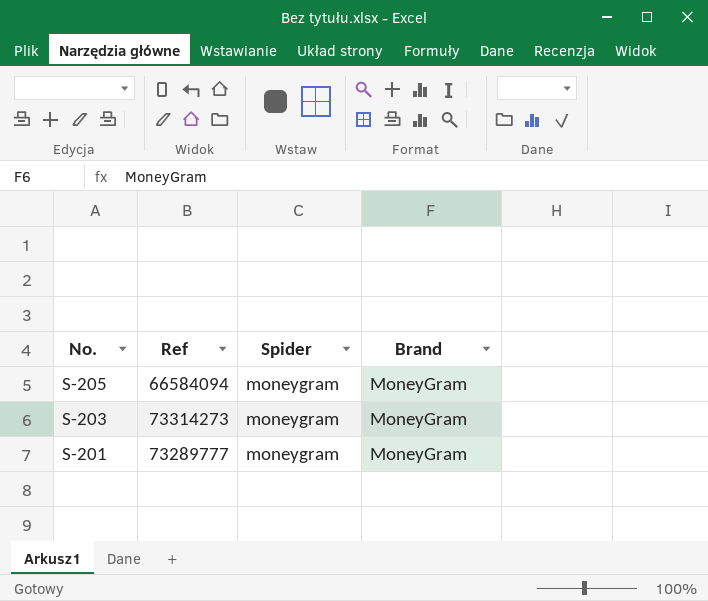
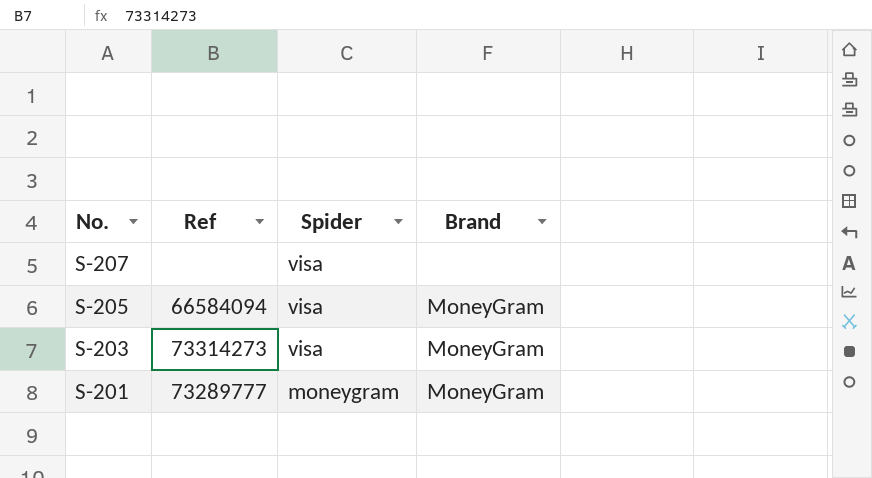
row S-207: none -> none | visa | none
S-205 | Spider: moneygram -> visa
S-203 | Spider: moneygram -> visa

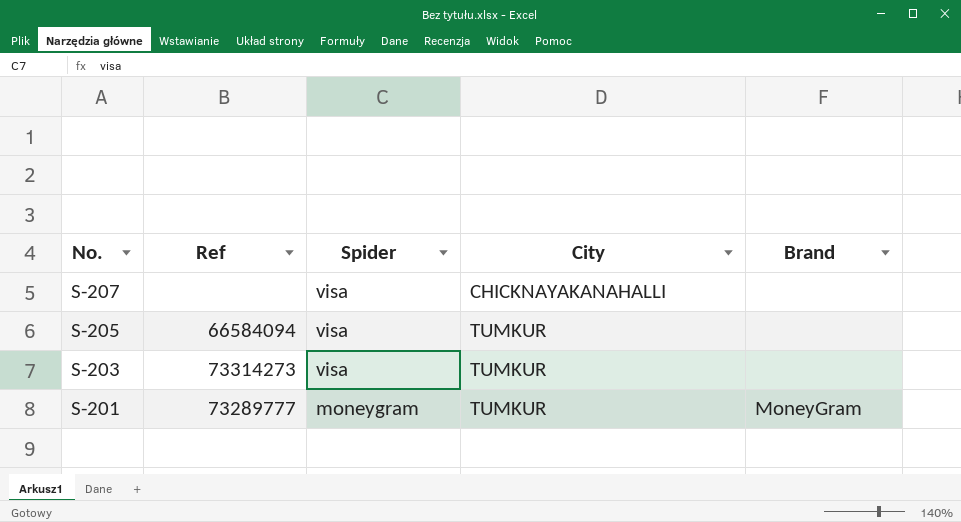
column City | position: none -> 4
S-205 | Brand: MoneyGram -> none
S-203 | Brand: MoneyGram -> none

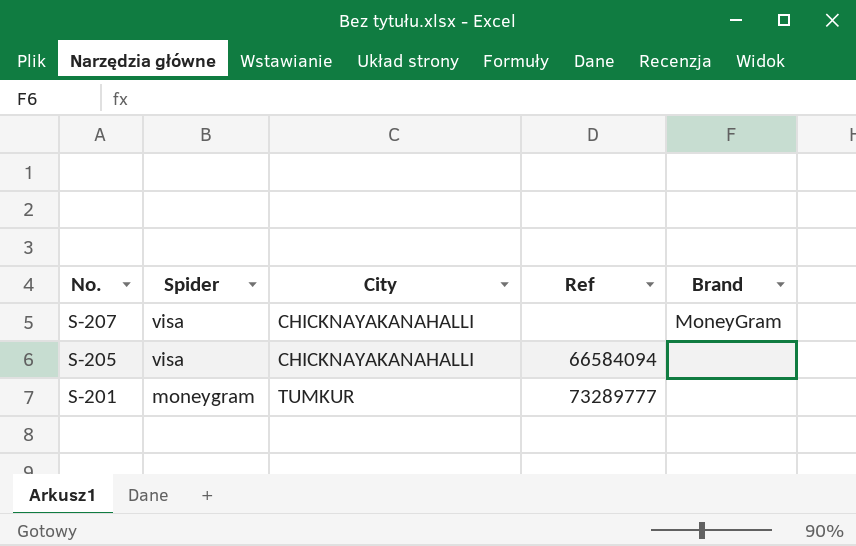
column Ref | position: 2 -> 4
row S-203: 73314273 | visa | TUMKUR | none -> none
S-207 | Brand: none -> MoneyGram
S-205 | City: TUMKUR -> CHICKNAYAKANAHALLI
S-201 | Brand: MoneyGram -> none

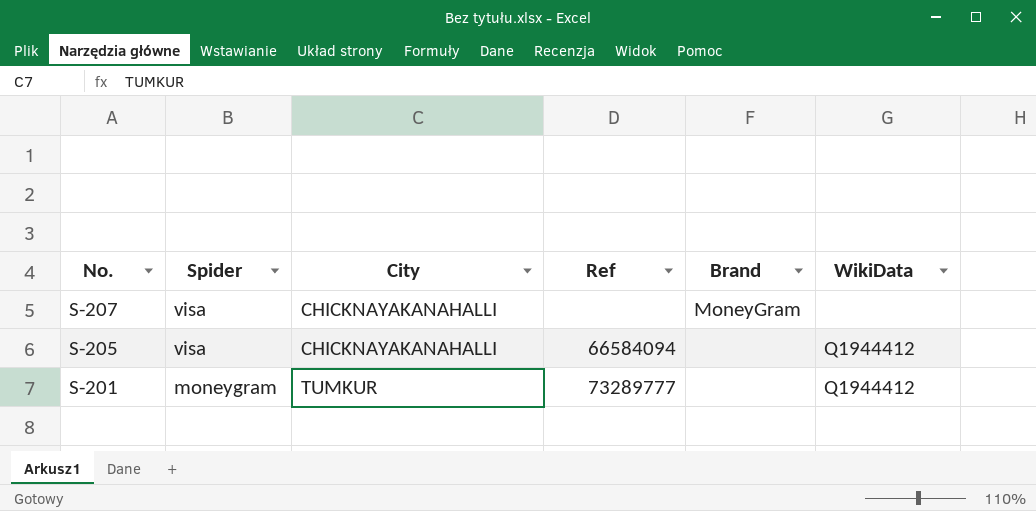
column WikiData | position: none -> 6

